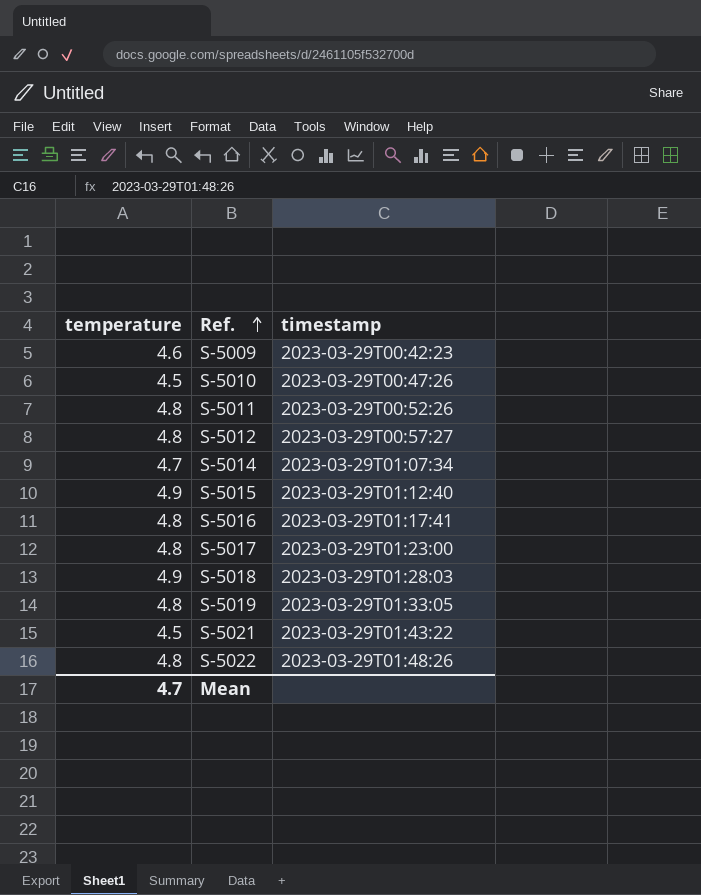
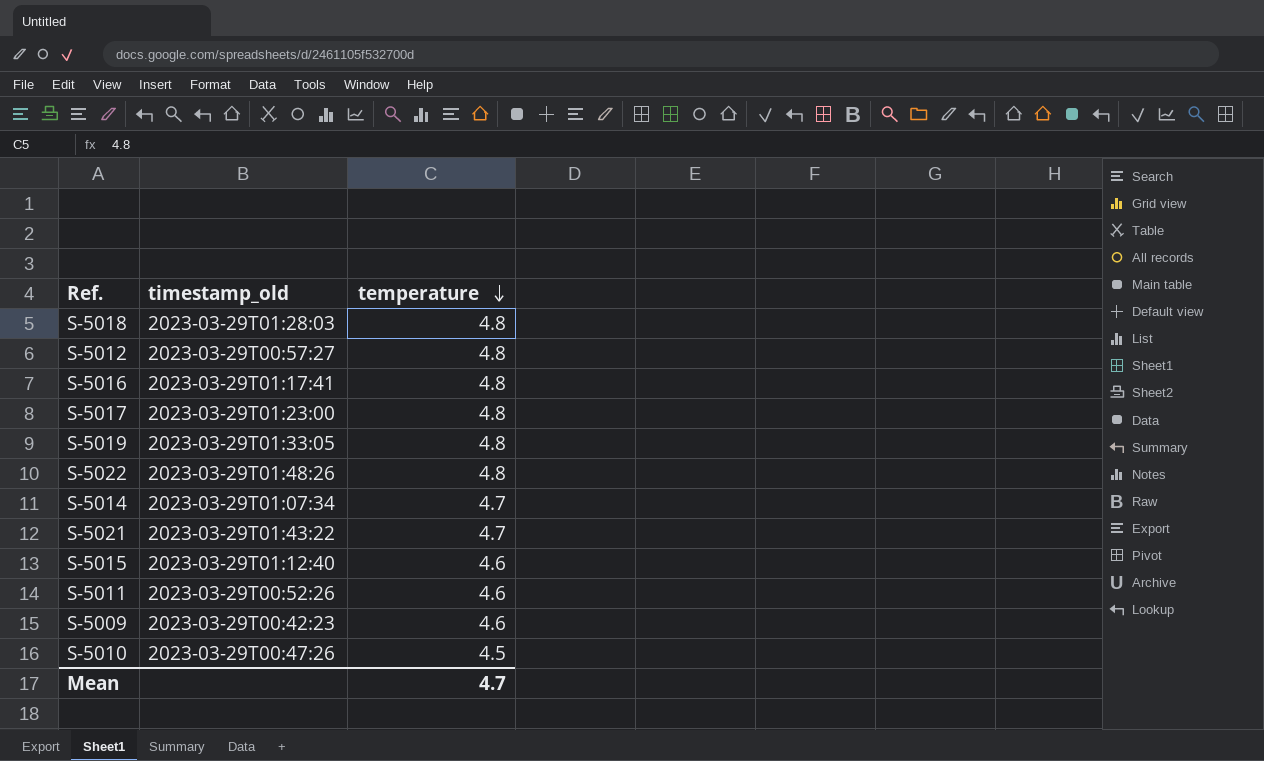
row order: Ref. ascending -> temperature descending
column name: timestamp -> timestamp_old
column temperature | position: 1 -> 3
S-5018 | temperature: 4.9 -> 4.8
S-5021 | temperature: 4.5 -> 4.7
S-5015 | temperature: 4.9 -> 4.6
S-5011 | temperature: 4.8 -> 4.6

